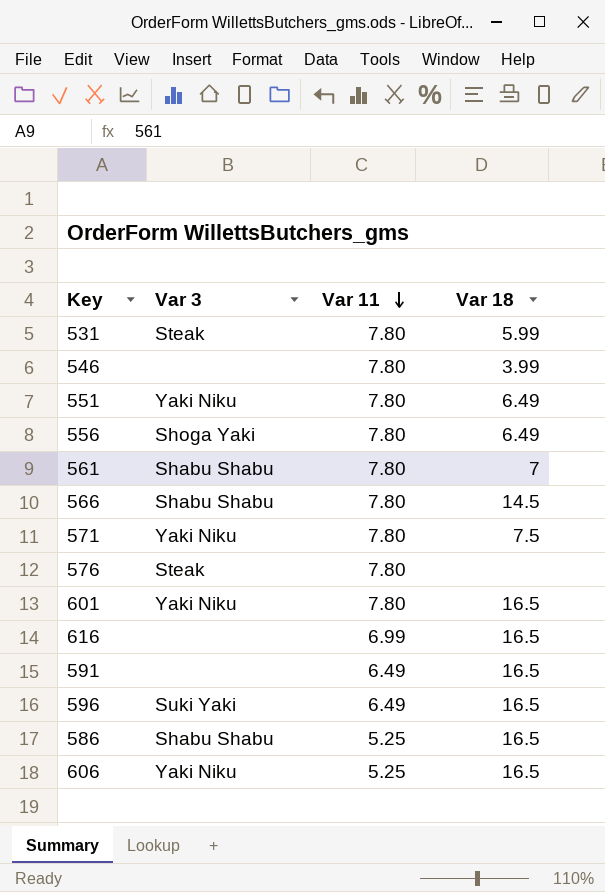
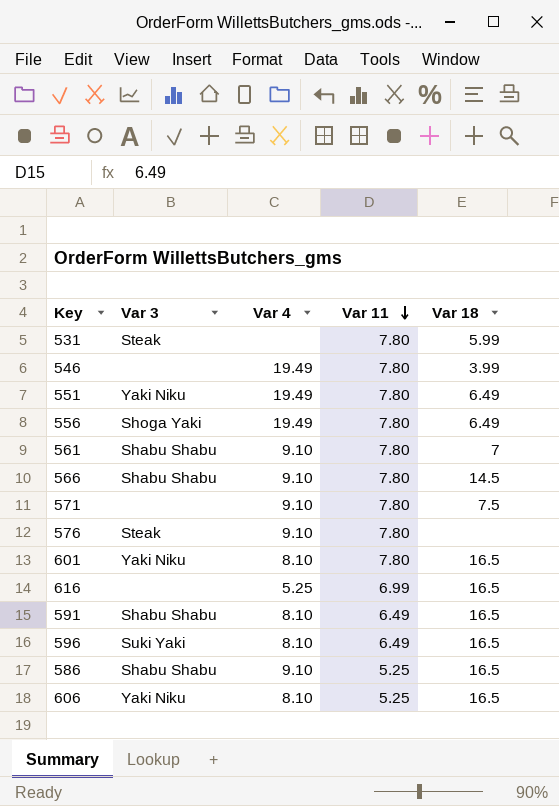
column Var 4 | position: none -> 3
571 | Var 3: Yaki Niku -> none
591 | Var 3: none -> Shabu Shabu

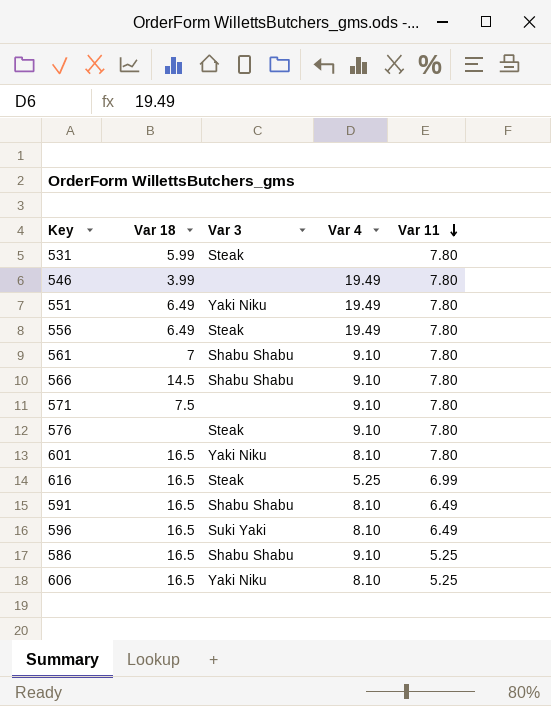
column Var 18 | position: 5 -> 2
556 | Var 3: Shoga Yaki -> Steak
616 | Var 3: none -> Steak

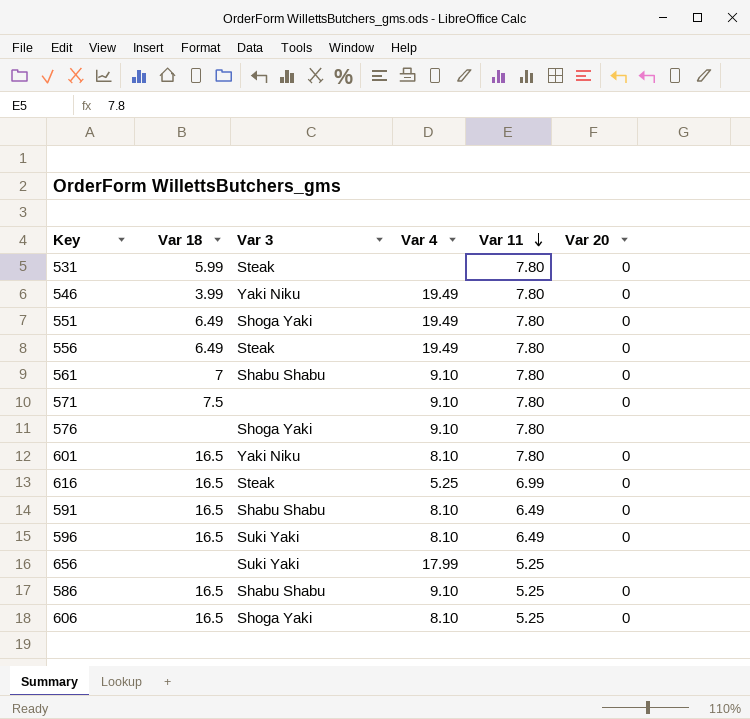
column Var 20 | position: none -> 6
row 566: 14.5 | Shabu Shabu | 9.10 | 7.80 -> none
546 | Var 3: none -> Yaki Niku
551 | Var 3: Yaki Niku -> Shoga Yaki
576 | Var 3: Steak -> Shoga Yaki
row 656: none -> none | Suki Yaki | 17.99 | 5.25 | none
606 | Var 3: Yaki Niku -> Shoga Yaki

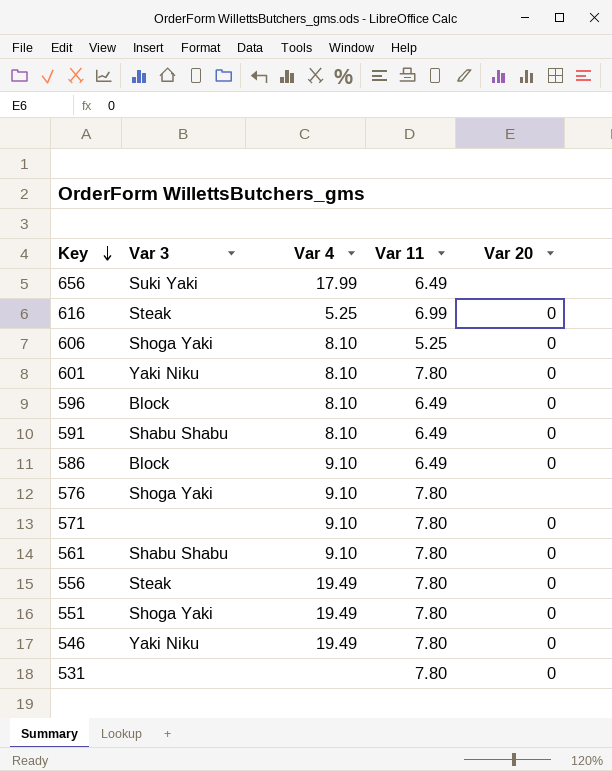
row order: Var 11 descending -> Key descending
column Var 18 | position: 2 -> none
656 | Var 11: 5.25 -> 6.49
596 | Var 3: Suki Yaki -> Block
586 | Var 3: Shabu Shabu -> Block
586 | Var 11: 5.25 -> 6.49
531 | Var 3: Steak -> none

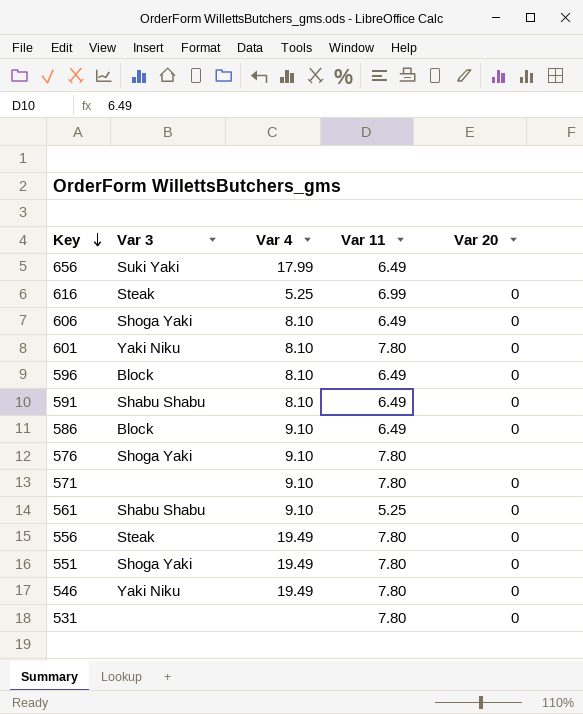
606 | Var 11: 5.25 -> 6.49
561 | Var 11: 7.80 -> 5.25

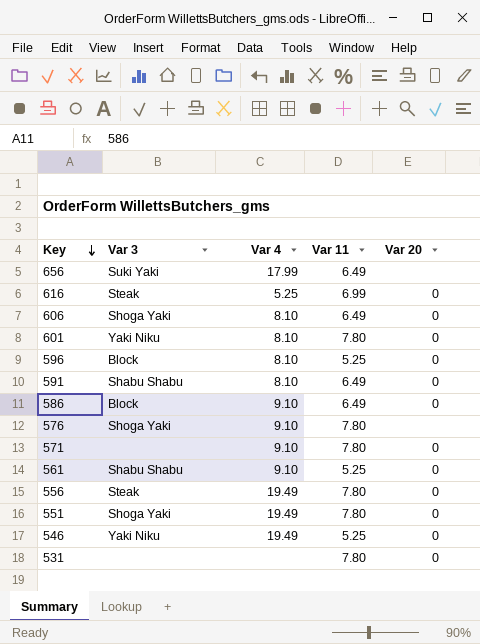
596 | Var 11: 6.49 -> 5.25
546 | Var 11: 7.80 -> 5.25

